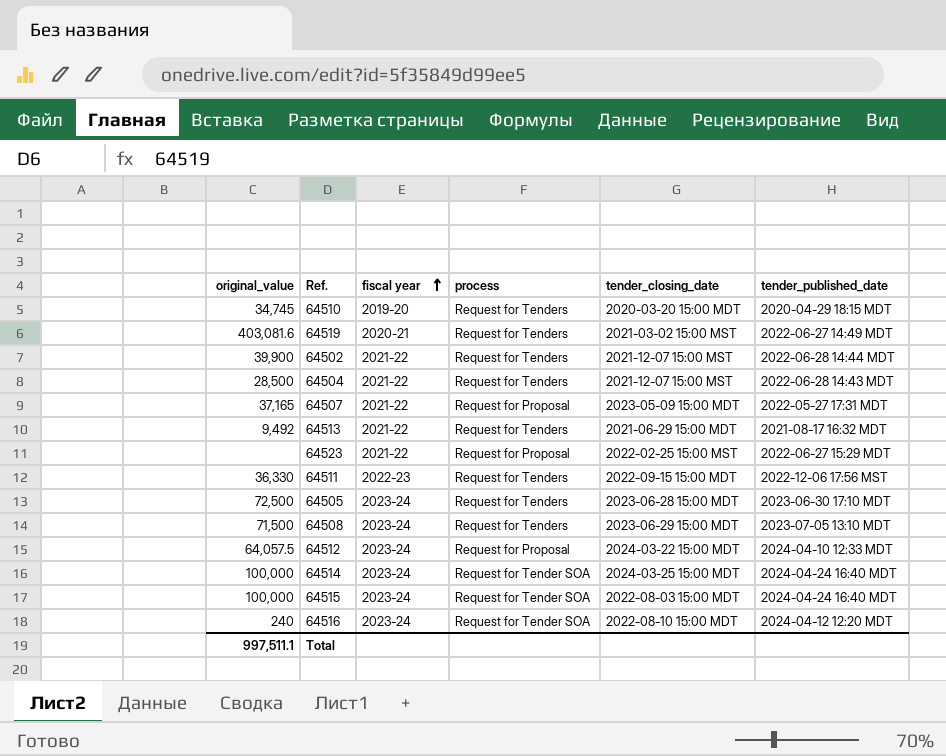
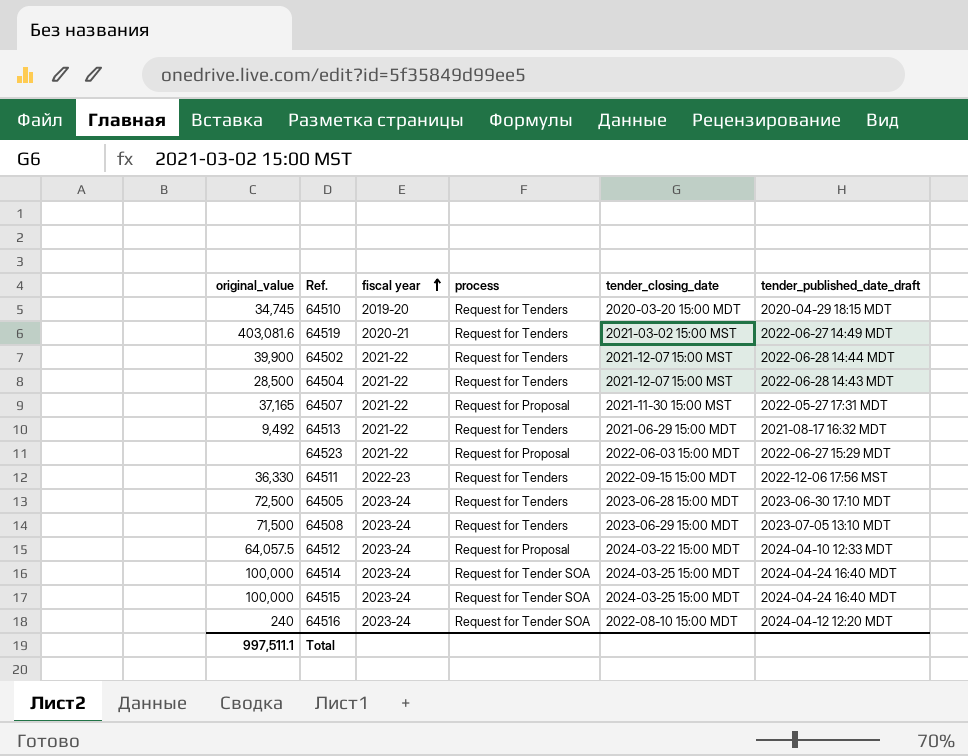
column name: tender_published_date -> tender_published_date_draft
64507 | tender_closing_date: 2023-05-09 15:00 MDT -> 2021-11-30 15:00 MST
64523 | tender_closing_date: 2022-02-25 15:00 MST -> 2022-06-03 15:00 MDT
64515 | tender_closing_date: 2022-08-03 15:00 MDT -> 2024-03-25 15:00 MDT

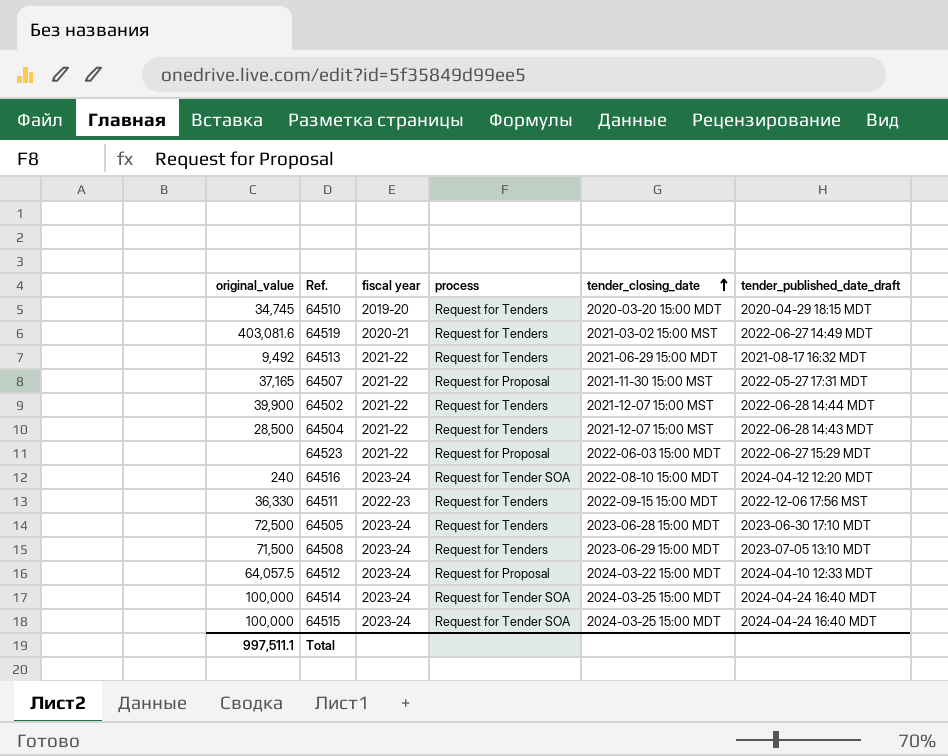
row order: fiscal year ascending -> tender_closing_date ascending

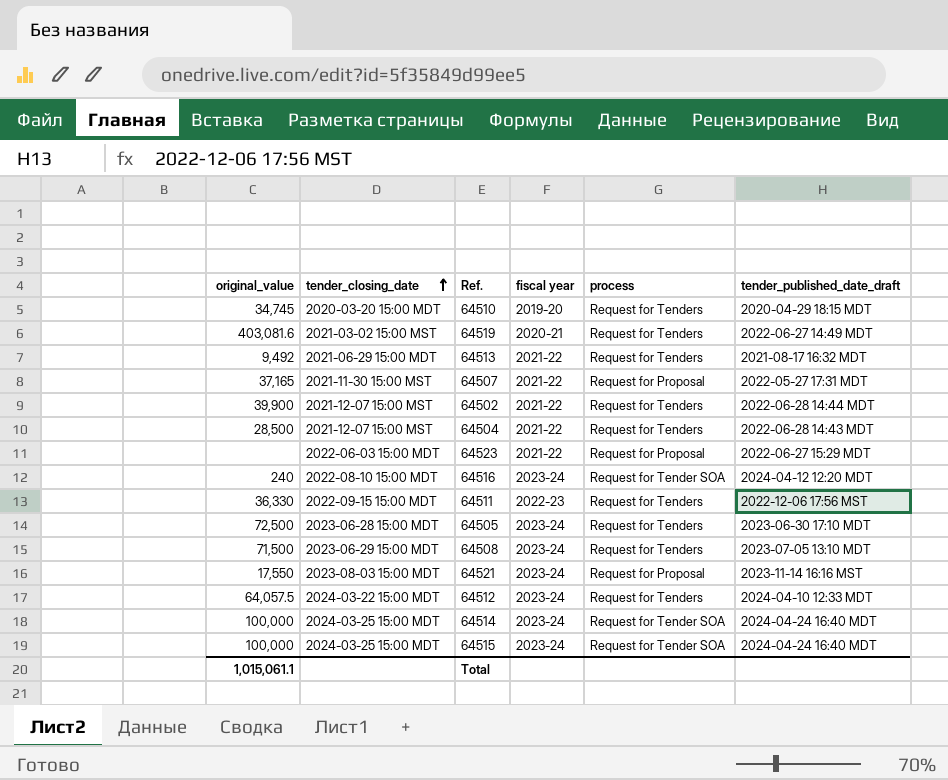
column tender_closing_date | position: 5 -> 2
row 64521: none -> 17,550 | 2023-08-03 15:00 MDT | 2023-24 | Request for Proposal | 2023-11-14 16:16 MST
64512 | process: Request for Proposal -> Request for Tenders
Total | original_value: 997,511.1 -> 1,015,061.1

